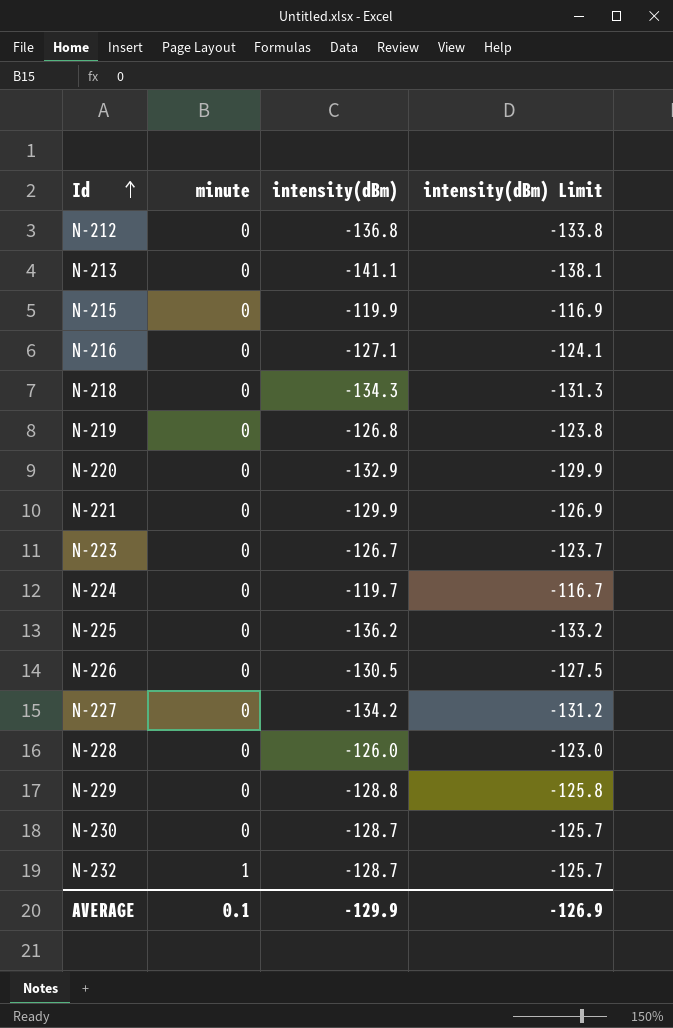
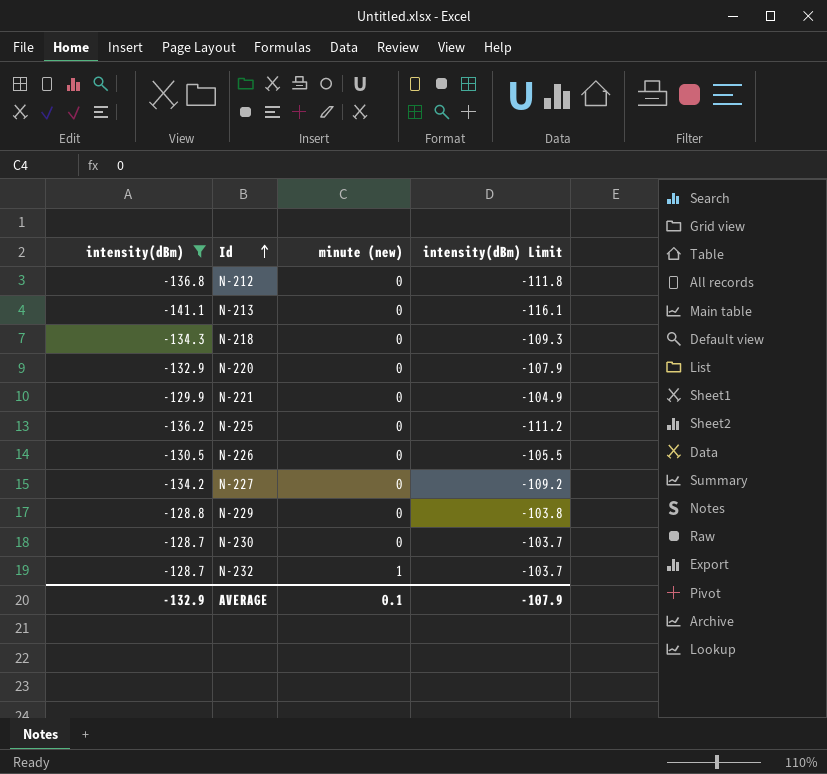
filter: none -> intensity(dBm) <= -128.7
column intensity(dBm) | position: 3 -> 1
column name: minute -> minute (new)
column intensity(dBm) Limit | formula: [intensity(dBm)] + 3 -> [intensity(dBm)] + 25
AVERAGE | intensity(dBm): -129.9 -> -132.9
AVERAGE | intensity(dBm) Limit: -126.9 -> -107.9

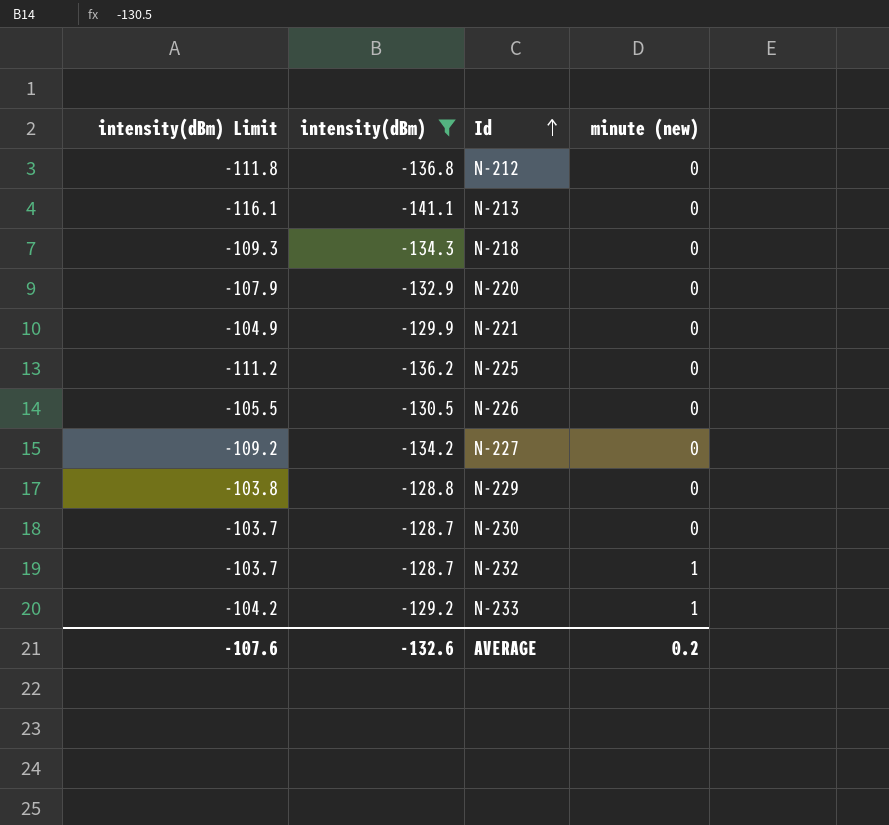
column intensity(dBm) Limit | position: 4 -> 1
row N-233: none -> -104.2 | -129.2 | 1
AVERAGE | intensity(dBm) Limit: -107.9 -> -107.6
AVERAGE | intensity(dBm): -132.9 -> -132.6
AVERAGE | minute (new): 0.1 -> 0.2

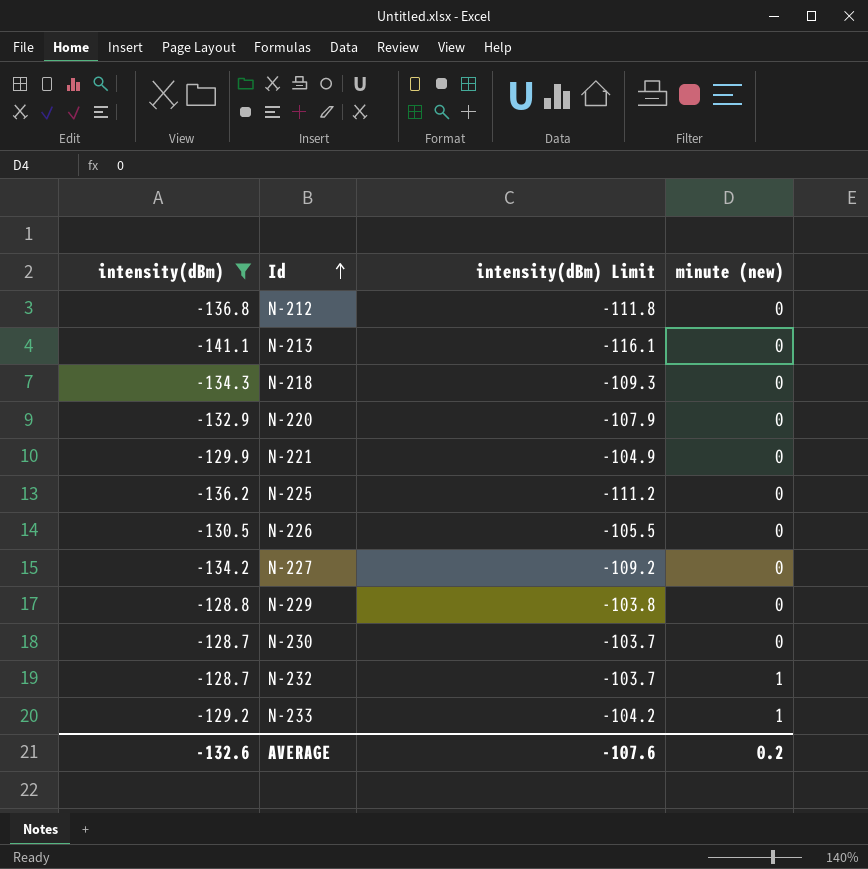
column intensity(dBm) Limit | position: 1 -> 3

